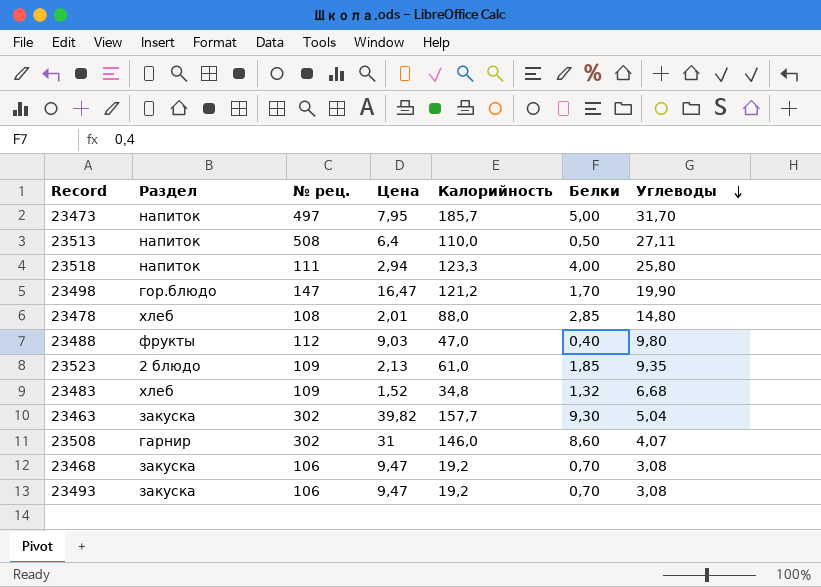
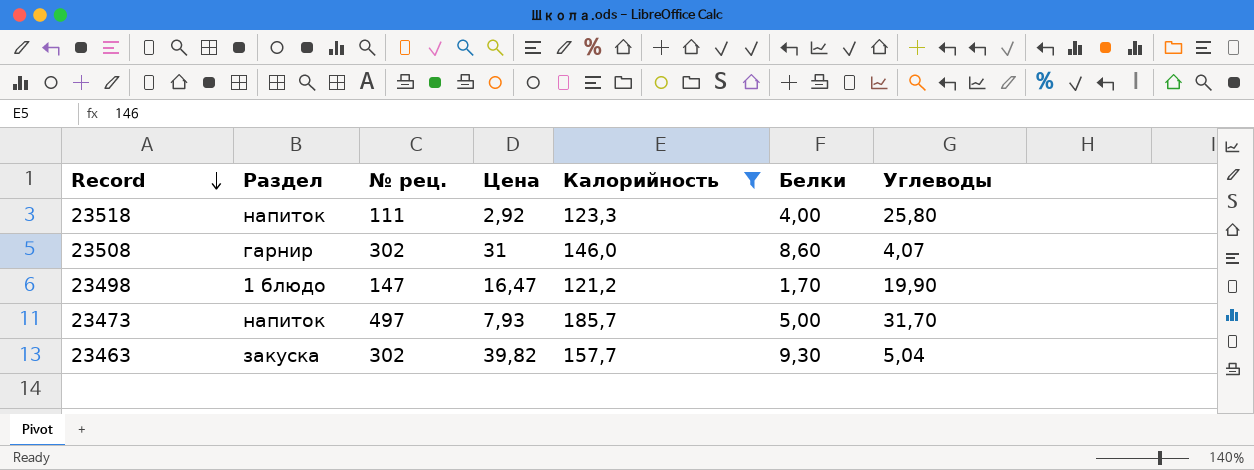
filter: none -> Калорийность >= 121,2
row order: Углеводы descending -> Record descending
23518 | Цена: 2,94 -> 2,92
23498 | Раздел: гор.блюдо -> 1 блюдо
23473 | Цена: 7,95 -> 7,93

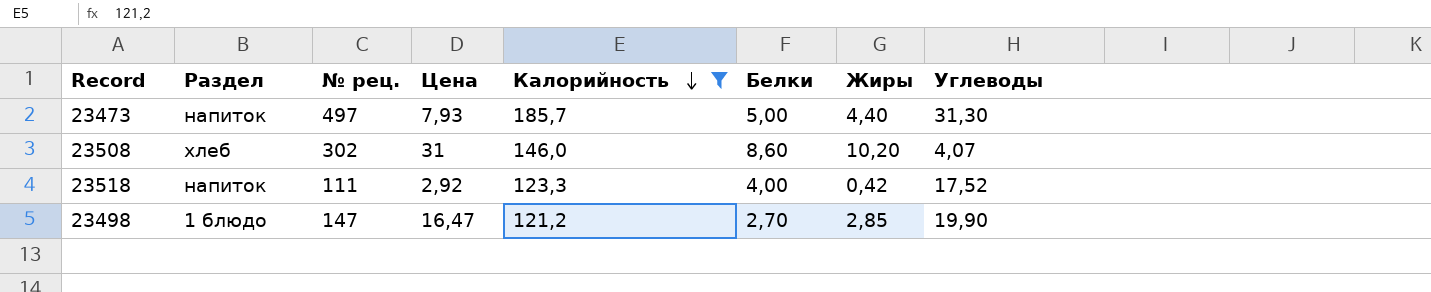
row order: Record descending -> Калорийность descending
column Жиры | position: none -> 7
row 23463: закуска | 302 | 39,82 | 157,7 | 9,30 | 5,04 -> none
23473 | Углеводы: 31,70 -> 31,30
23508 | Раздел: гарнир -> хлеб
23518 | Углеводы: 25,80 -> 17,52
23498 | Белки: 1,70 -> 2,70

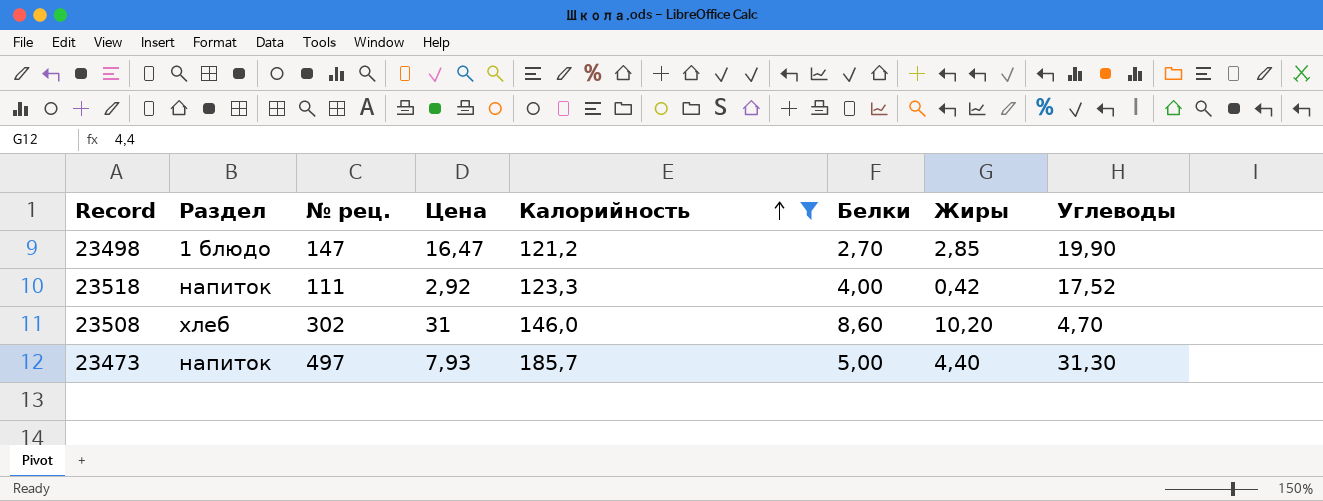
row order: Калорийность descending -> Калорийность ascending
23508 | Углеводы: 4,07 -> 4,70

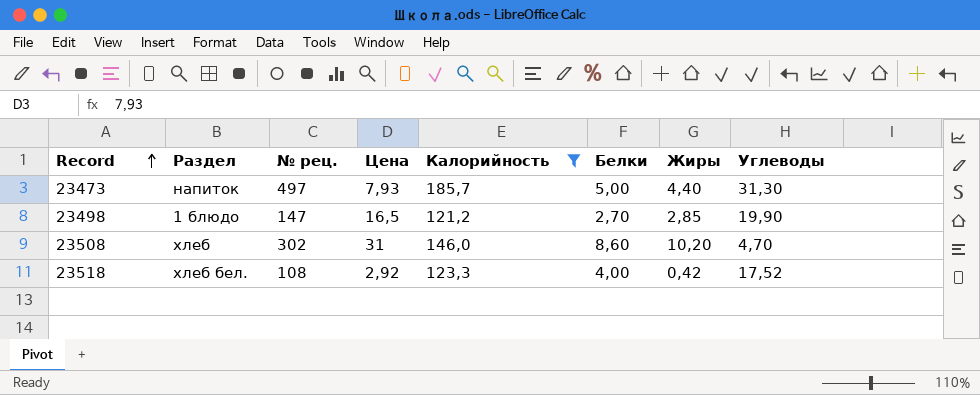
row order: Калорийность ascending -> Record ascending
23498 | Цена: 16,47 -> 16,5
23518 | Раздел: напиток -> хлеб бел.
23518 | № рец.: 111 -> 108

